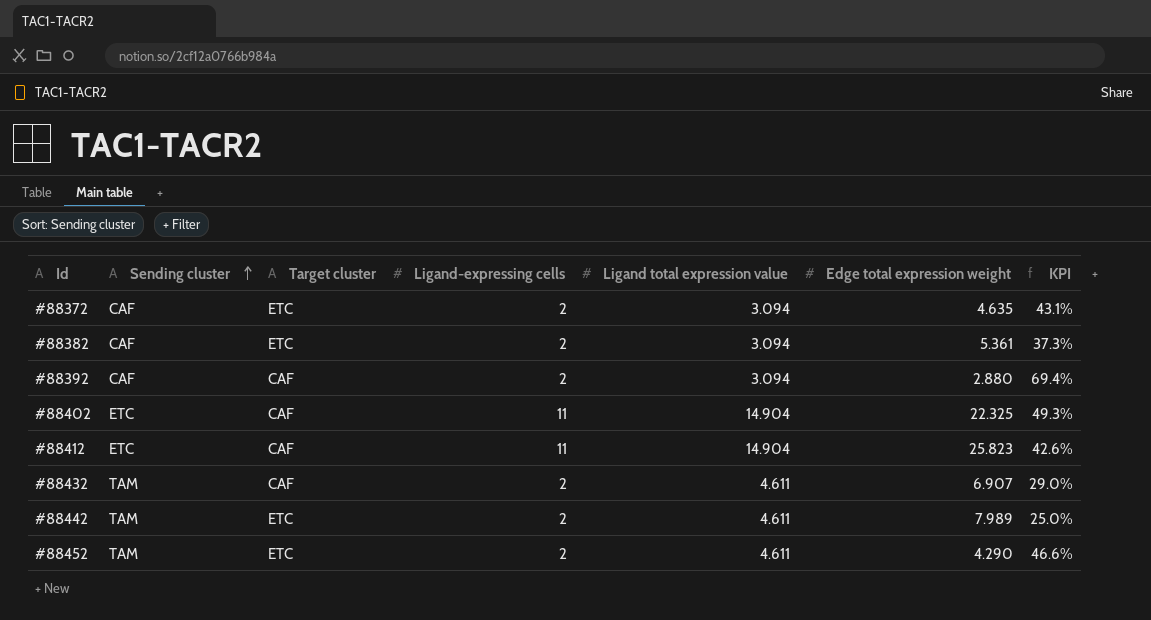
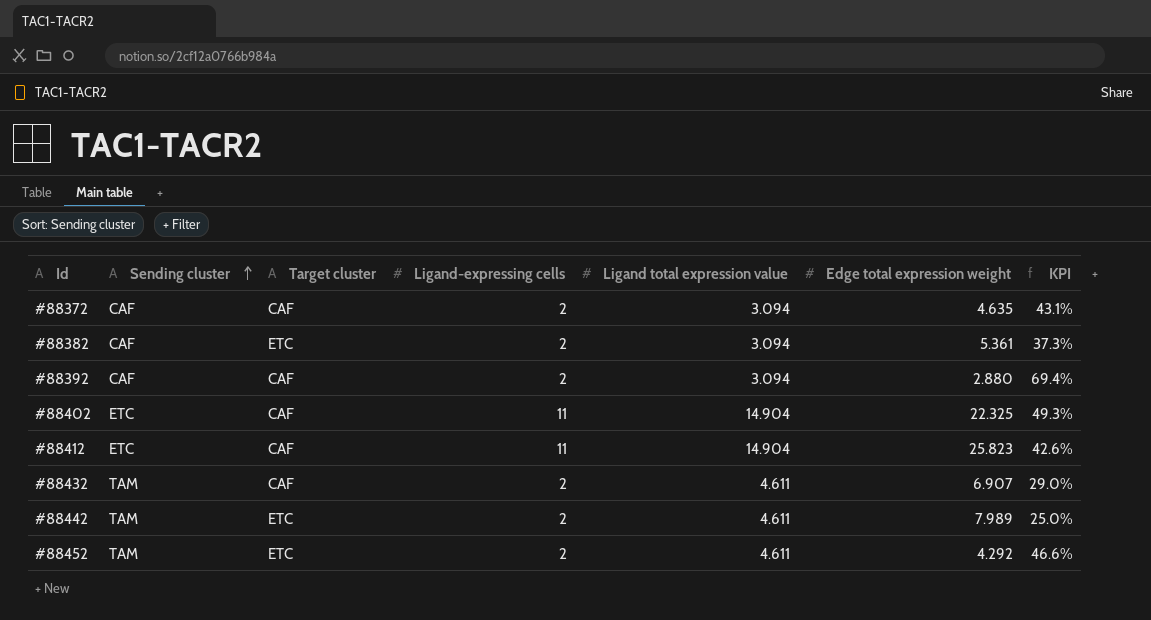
#88372 | Target cluster: ETC -> CAF
#88452 | Edge total expression weight: 4.290 -> 4.292

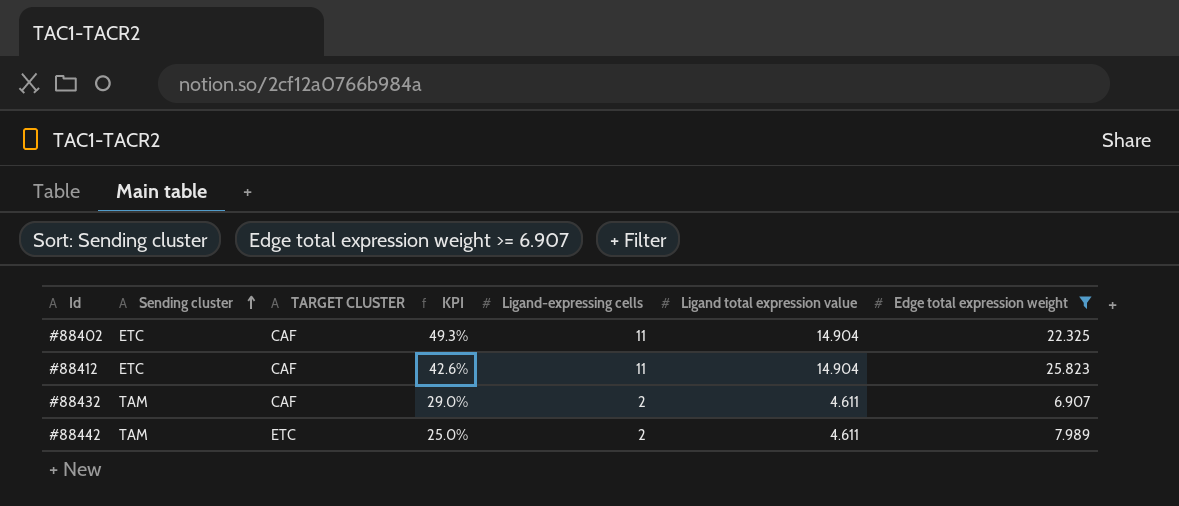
filter: none -> Edge total expression weight >= 6.907
column name: Target cluster -> TARGET CLUSTER
column KPI | position: 7 -> 4

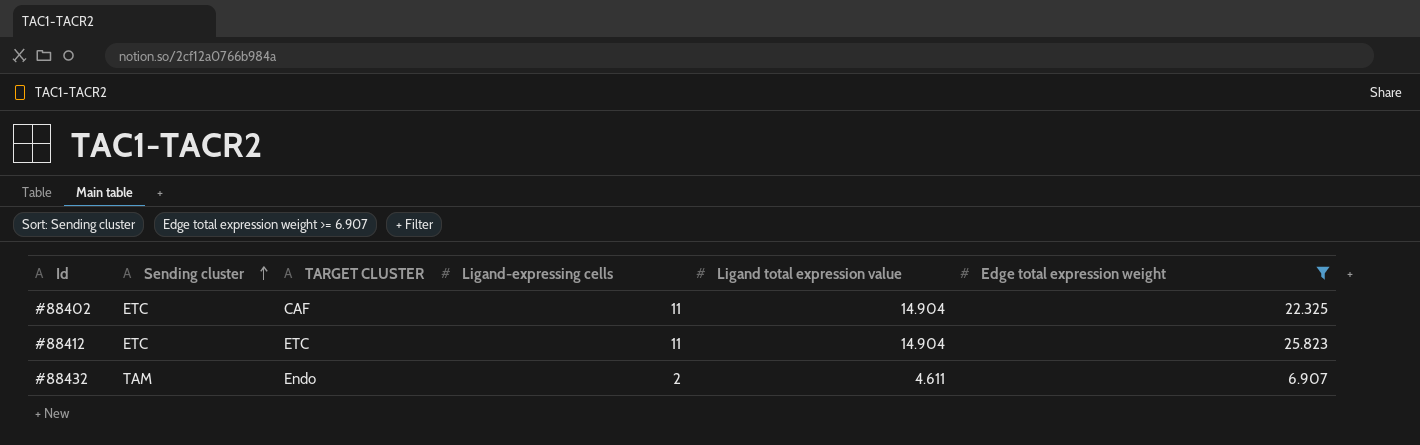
column KPI | formula: [Ligand-expressing cells] / [Edge total expression weight] -> none
row #88442: TAM | ETC | 25.0% | 2 | 4.611 | 7.989 -> none
#88412 | TARGET CLUSTER: CAF -> ETC
#88432 | TARGET CLUSTER: CAF -> Endo

